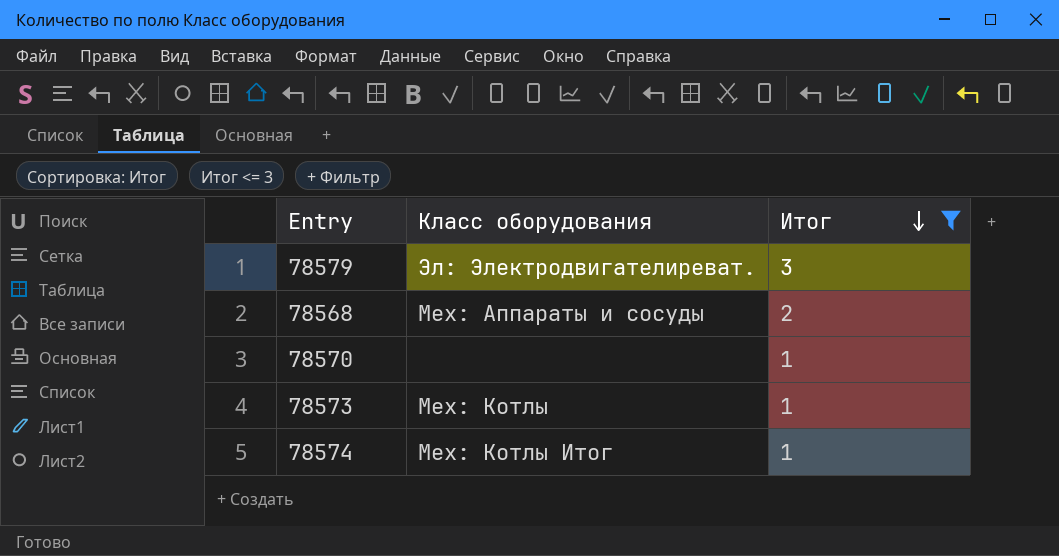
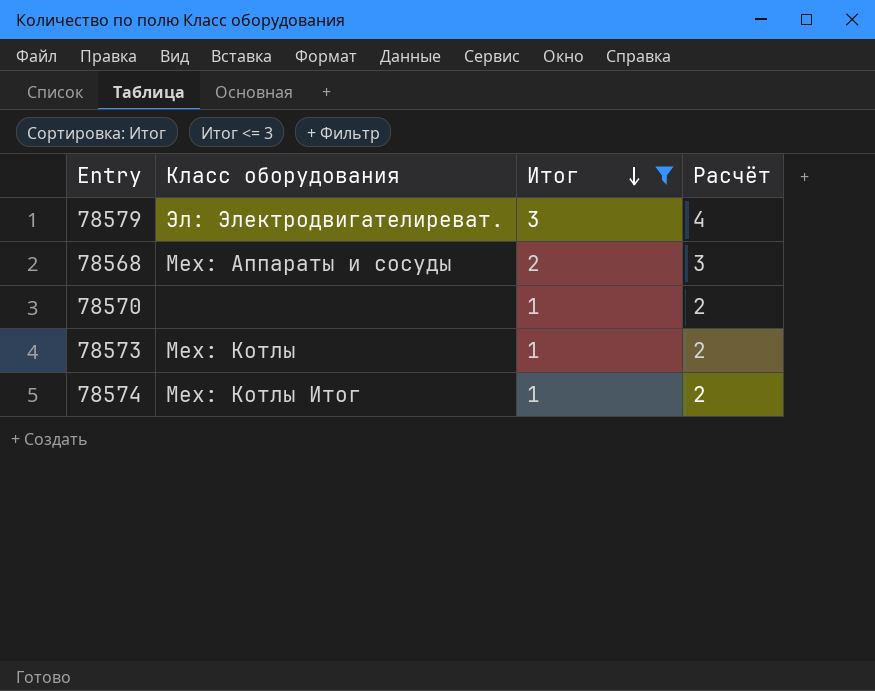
column Расчёт | formula: none -> [Итог] + 1

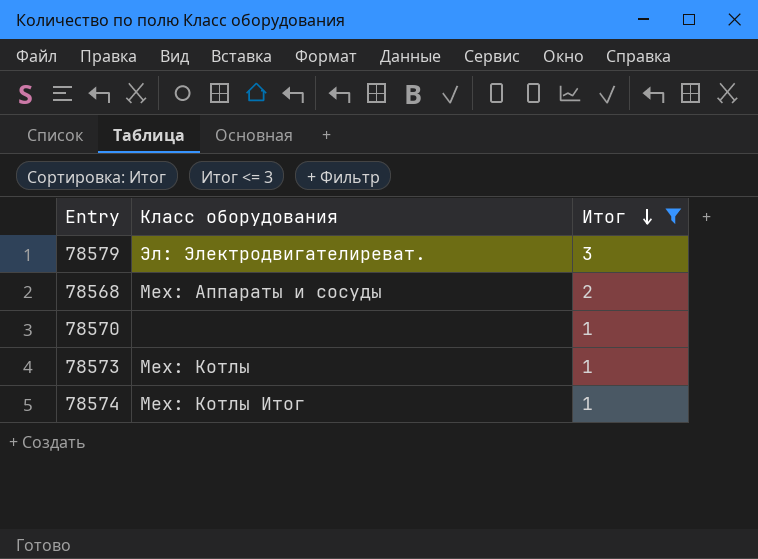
column Расчёт | formula: [Итог] + 1 -> none

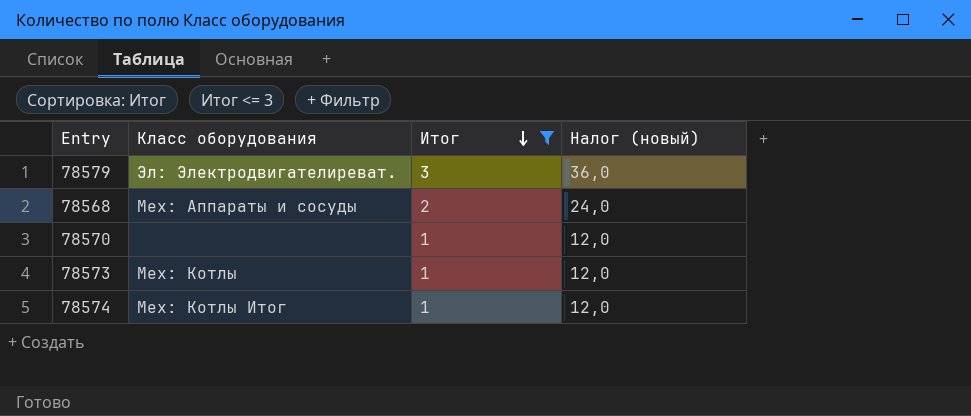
column Налог (новый) | formula: none -> [Итог] * 12

